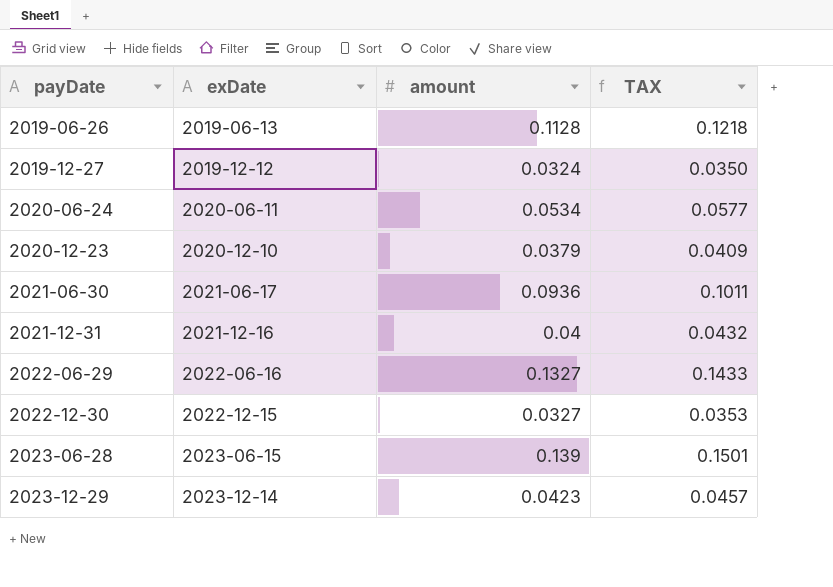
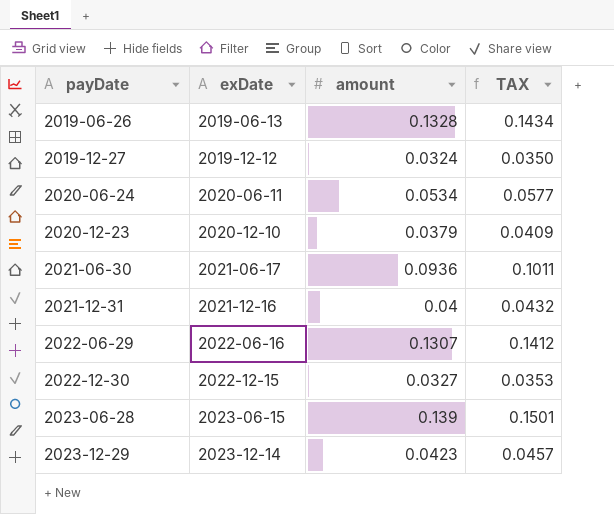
2019-06-26 | amount: 0.1128 -> 0.1328
2019-06-26 | TAX: 0.1218 -> 0.1434
2022-06-29 | amount: 0.1327 -> 0.1307
2022-06-29 | TAX: 0.1433 -> 0.1412

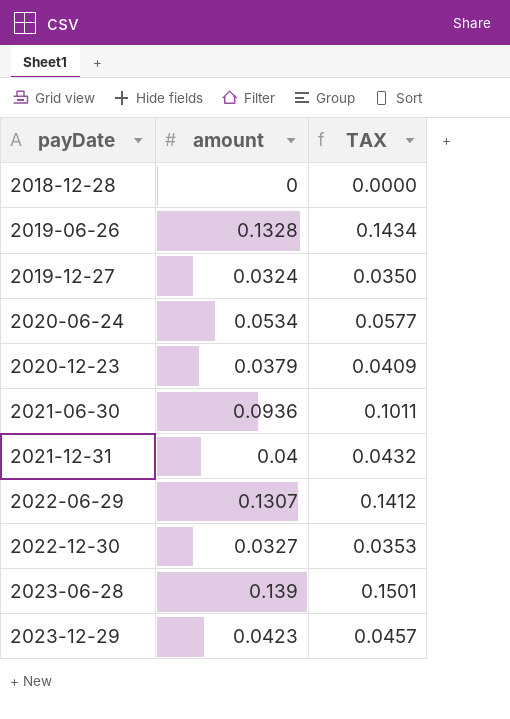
column exDate | position: 2 -> none
row 2018-12-28: none -> 0 | 0.0000

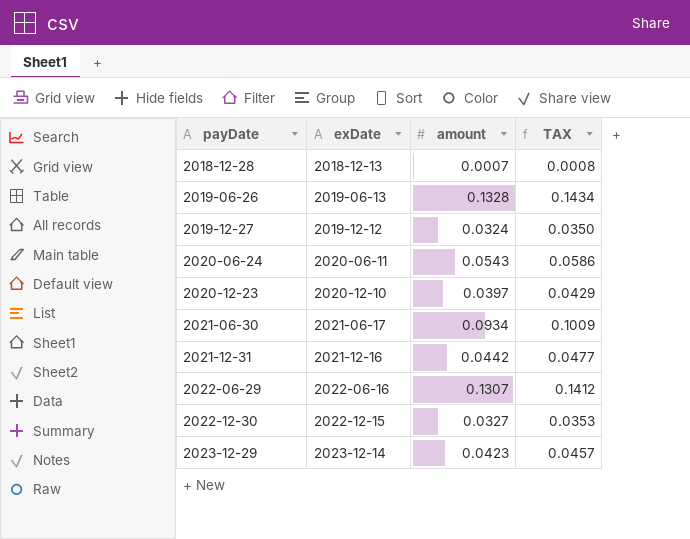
column exDate | position: none -> 2
row 2023-06-28: 0.139 | 0.1501 -> none
2018-12-28 | amount: 0 -> 0.0007
2018-12-28 | TAX: 0.0000 -> 0.0008
2020-06-24 | amount: 0.0534 -> 0.0543
2020-06-24 | TAX: 0.0577 -> 0.0586
2020-12-23 | amount: 0.0379 -> 0.0397
2020-12-23 | TAX: 0.0409 -> 0.0429
2021-06-30 | amount: 0.0936 -> 0.0934
2021-06-30 | TAX: 0.1011 -> 0.1009
2021-12-31 | amount: 0.04 -> 0.0442
2021-12-31 | TAX: 0.0432 -> 0.0477

